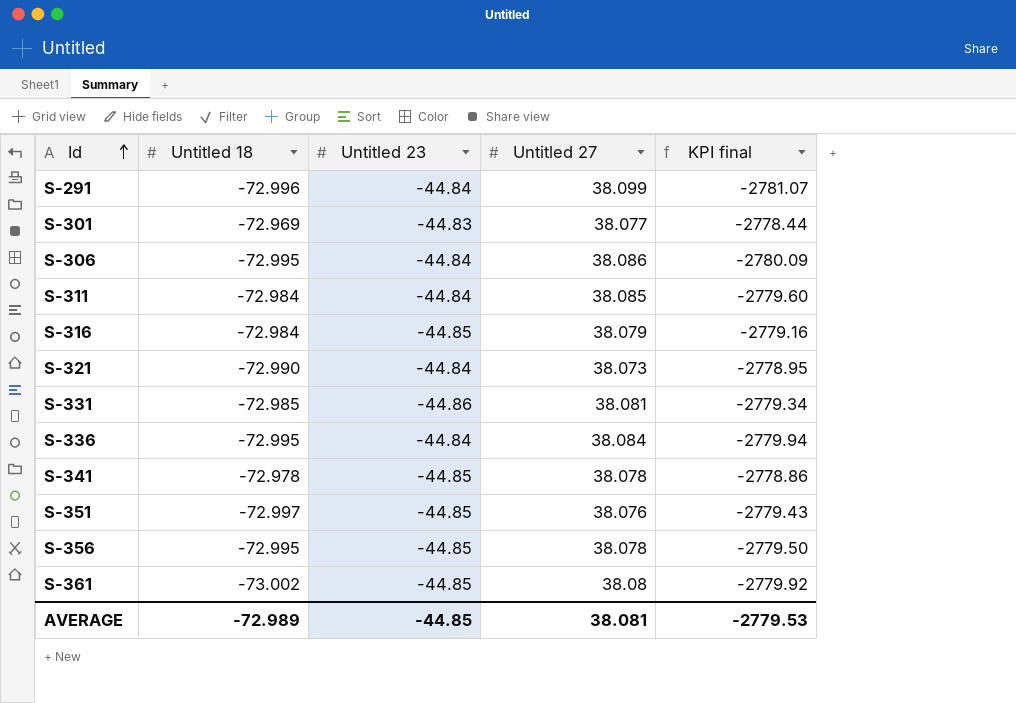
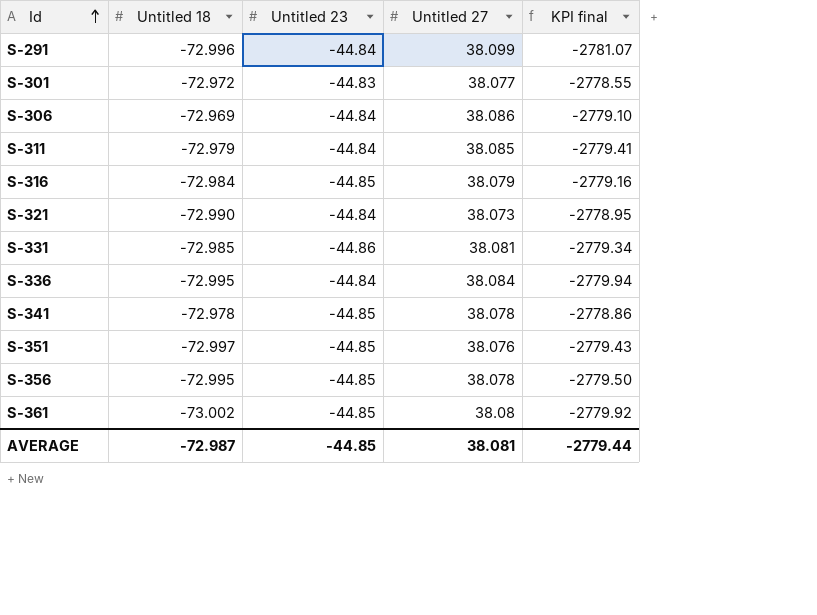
S-301 | Untitled 18: -72.969 -> -72.972
S-301 | KPI final: -2778.44 -> -2778.55
S-306 | Untitled 18: -72.995 -> -72.969
S-306 | KPI final: -2780.09 -> -2779.10
S-311 | Untitled 18: -72.984 -> -72.979
S-311 | KPI final: -2779.60 -> -2779.41
AVERAGE | Untitled 18: -72.989 -> -72.987
AVERAGE | KPI final: -2779.53 -> -2779.44

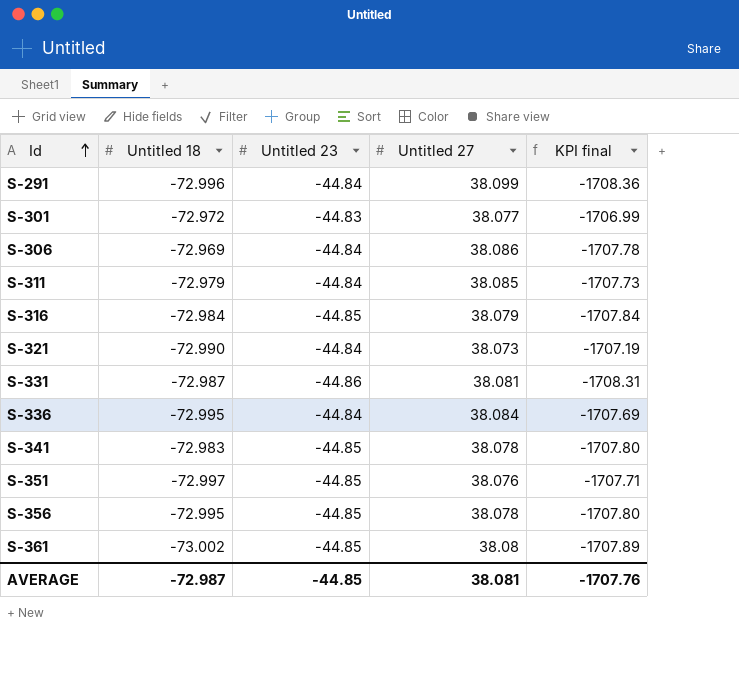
column KPI final | formula: [Untitled 18] * [Untitled 27] -> [Untitled 23] * [Untitled 27]
S-331 | Untitled 18: -72.985 -> -72.987
S-341 | Untitled 18: -72.978 -> -72.983
AVERAGE | KPI final: -2779.44 -> -1707.76

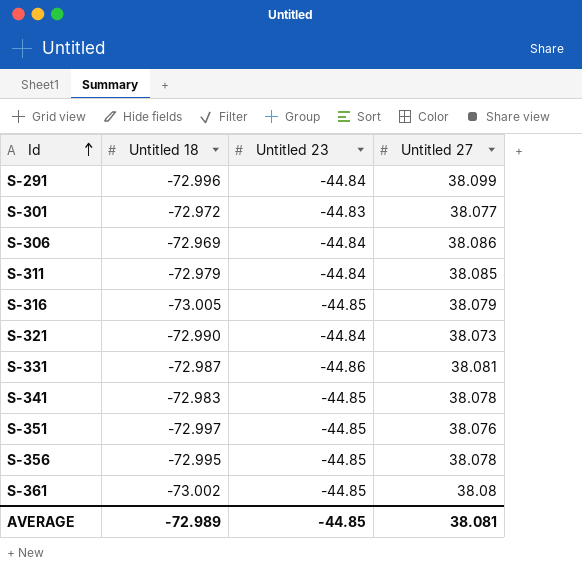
column KPI final | formula: [Untitled 23] * [Untitled 27] -> none
row S-336: -72.995 | -44.84 | 38.084 | -1707.69 -> none
S-316 | Untitled 18: -72.984 -> -73.005
AVERAGE | Untitled 18: -72.987 -> -72.989

